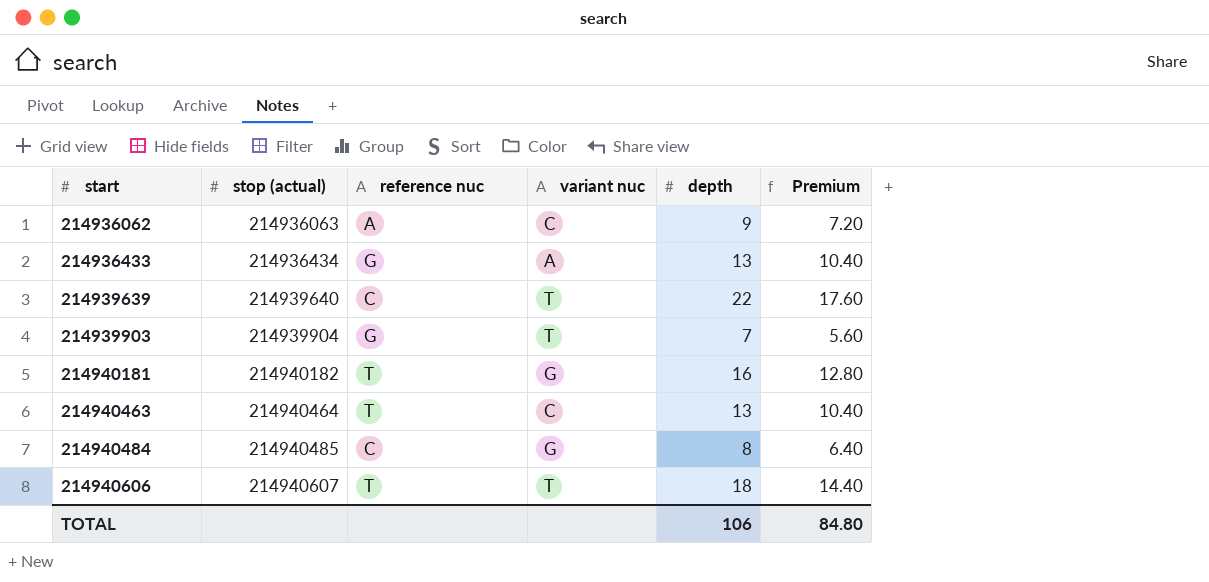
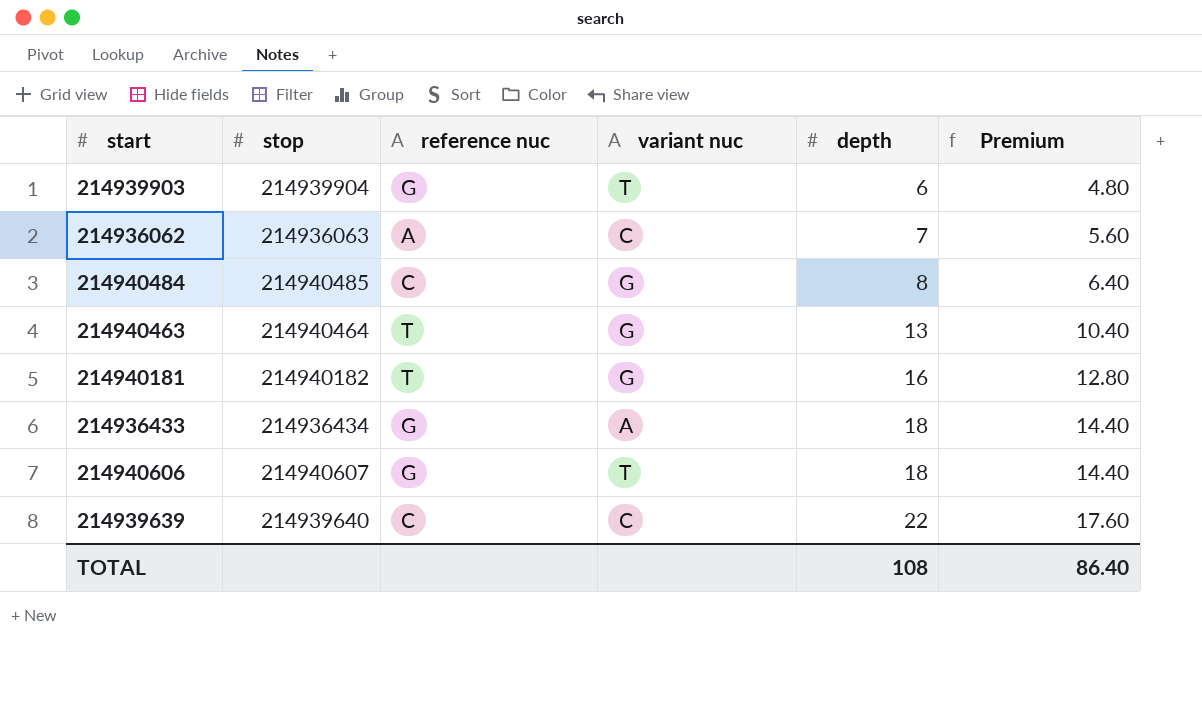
row order: start ascending -> depth ascending
column name: stop (actual) -> stop
214939903 | depth: 7 -> 6
214939903 | Premium: 5.60 -> 4.80
214936062 | depth: 9 -> 7
214936062 | Premium: 7.20 -> 5.60
214940463 | variant nuc: C -> G
214936433 | depth: 13 -> 18
214936433 | Premium: 10.40 -> 14.40
214940606 | reference nuc: T -> G
214939639 | variant nuc: T -> C
TOTAL | depth: 106 -> 108
TOTAL | Premium: 84.80 -> 86.40

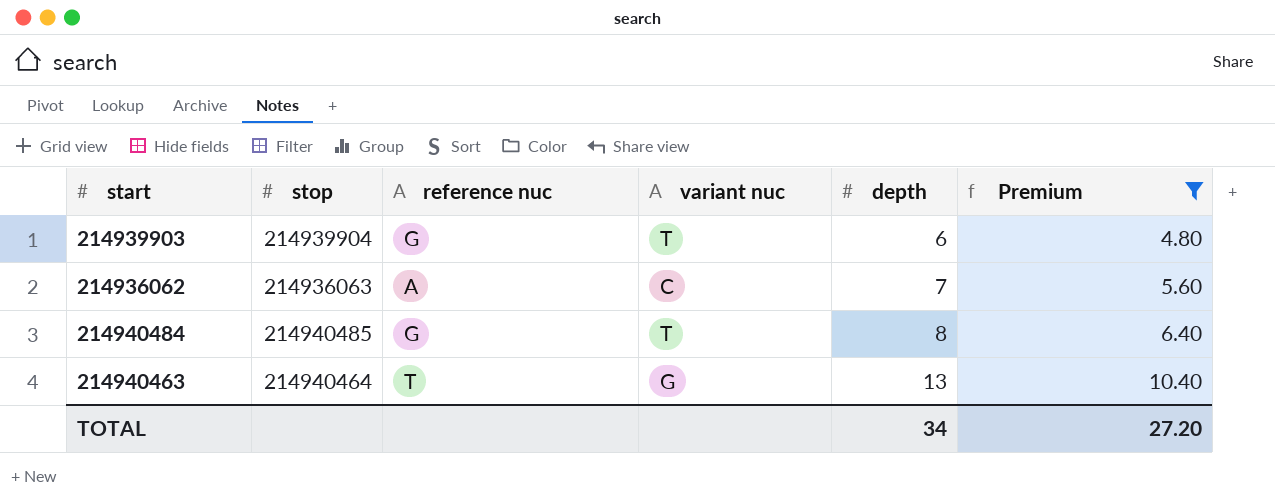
filter: none -> Premium <= 10.40
214940484 | reference nuc: C -> G
214940484 | variant nuc: G -> T
TOTAL | depth: 108 -> 34
TOTAL | Premium: 86.40 -> 27.20

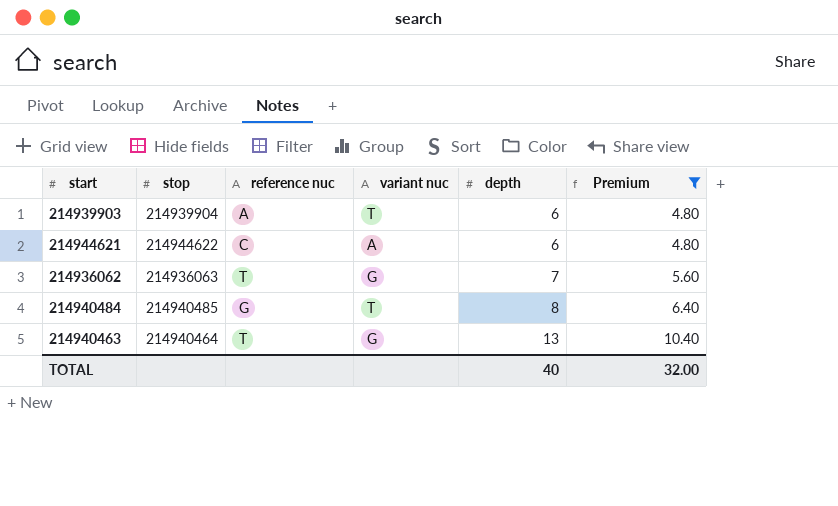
214939903 | reference nuc: G -> A
row 214944621: none -> 214944622 | C | A | 6 | 4.80
214936062 | reference nuc: A -> T
214936062 | variant nuc: C -> G
TOTAL | depth: 34 -> 40
TOTAL | Premium: 27.20 -> 32.00

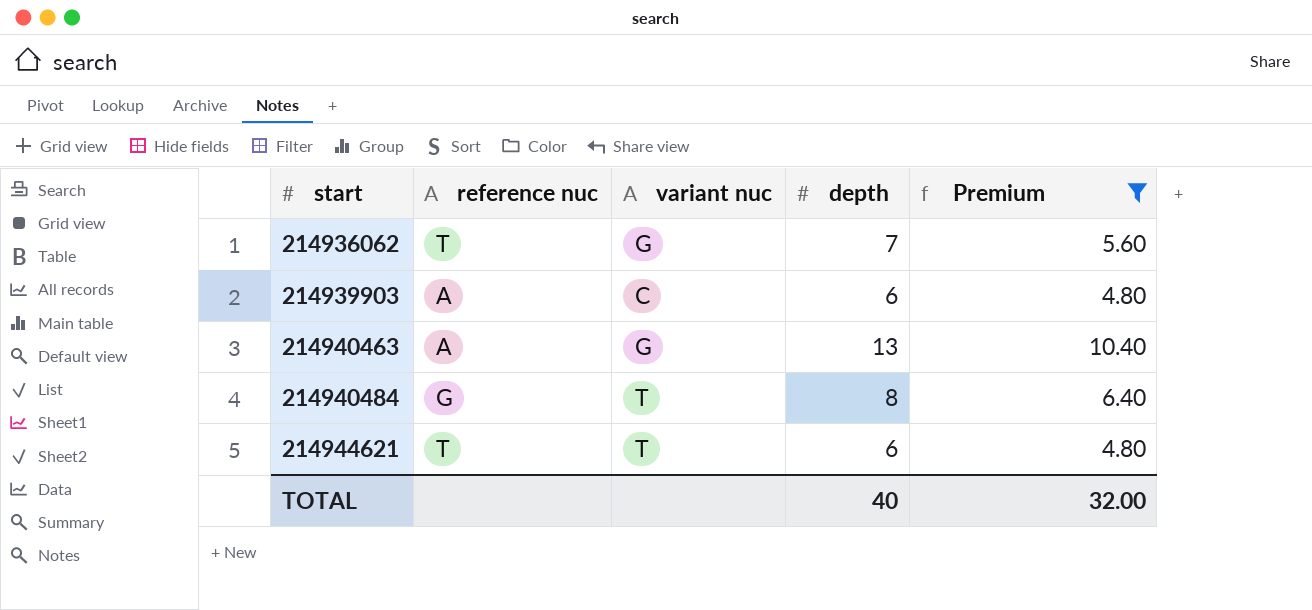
row order: depth ascending -> start ascending
column stop | position: 2 -> none
214939903 | variant nuc: T -> C
214940463 | reference nuc: T -> A
214944621 | reference nuc: C -> T
214944621 | variant nuc: A -> T

